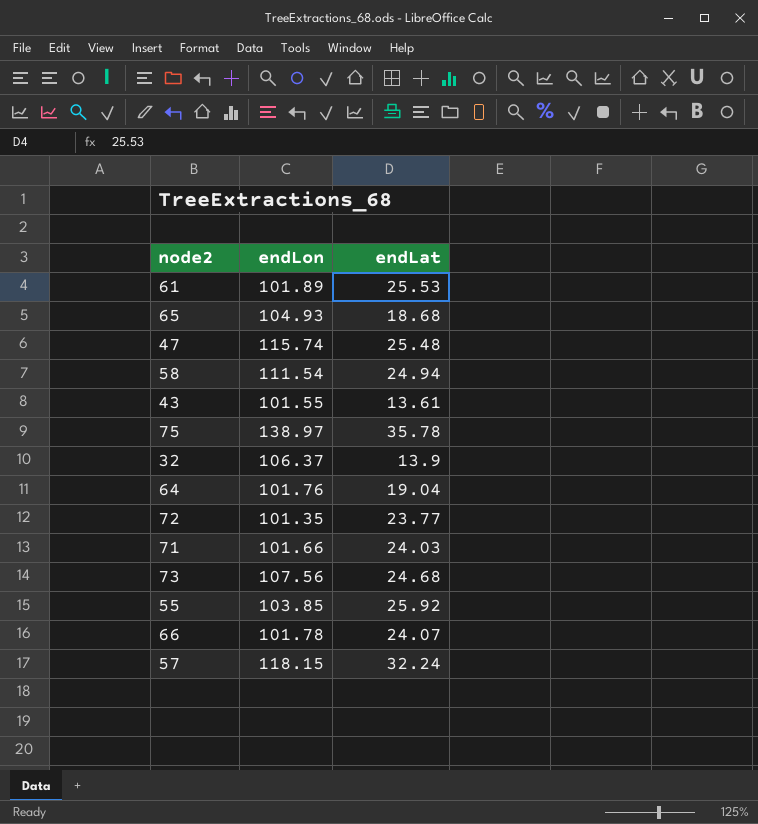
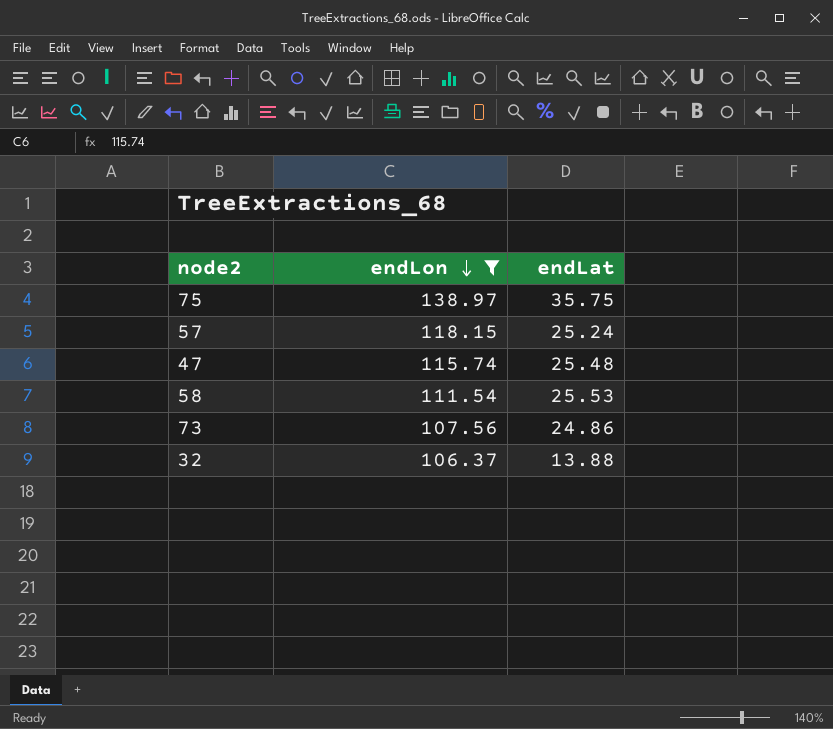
filter: none -> endLon >= 106.37
row order: none -> endLon descending
75 | endLat: 35.78 -> 35.75
57 | endLat: 32.24 -> 25.24
58 | endLat: 24.94 -> 25.53
73 | endLat: 24.68 -> 24.86
32 | endLat: 13.9 -> 13.88

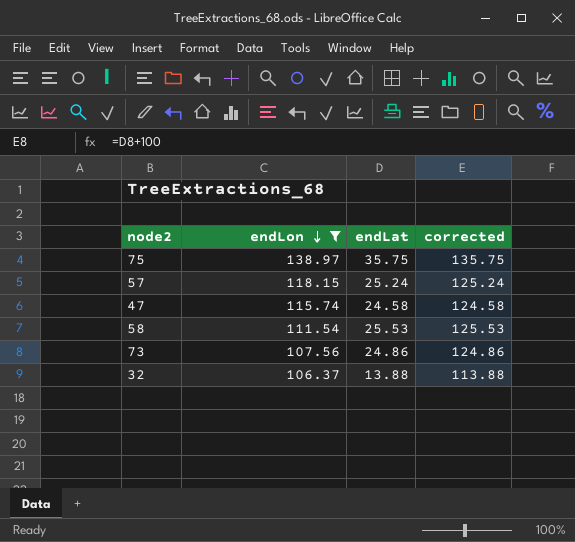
column corrected | formula: none -> [endLat] + 100
47 | endLat: 25.48 -> 24.58

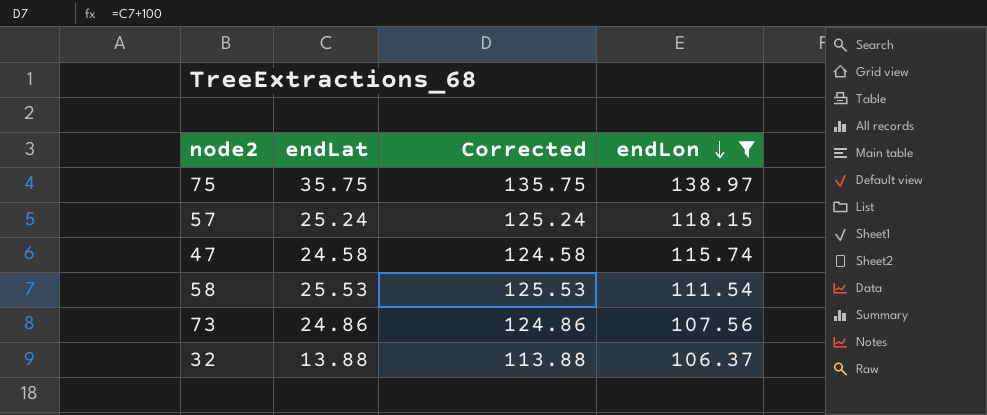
column name: corrected -> Corrected
column endLon | position: 2 -> 4

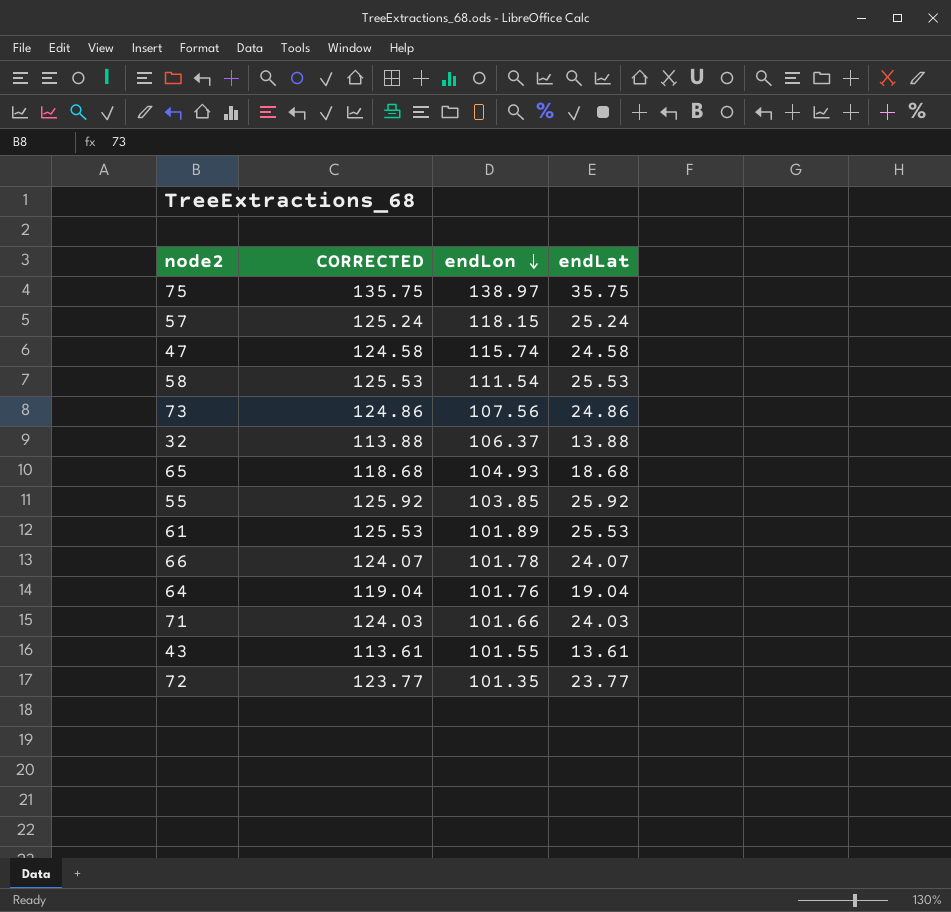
filter: endLon >= 106.37 -> none
column name: Corrected -> CORRECTED
column endLat | position: 2 -> 4

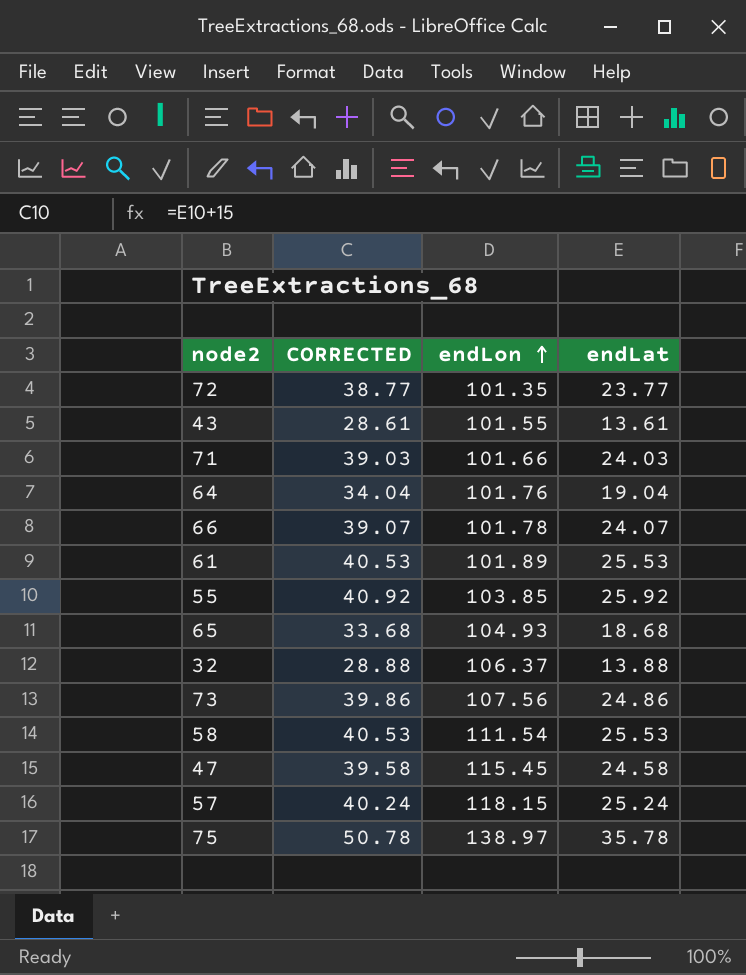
row order: endLon descending -> endLon ascending
column CORRECTED | formula: [endLat] + 100 -> [endLat] + 15
47 | endLon: 115.74 -> 115.45
75 | endLat: 35.75 -> 35.78

